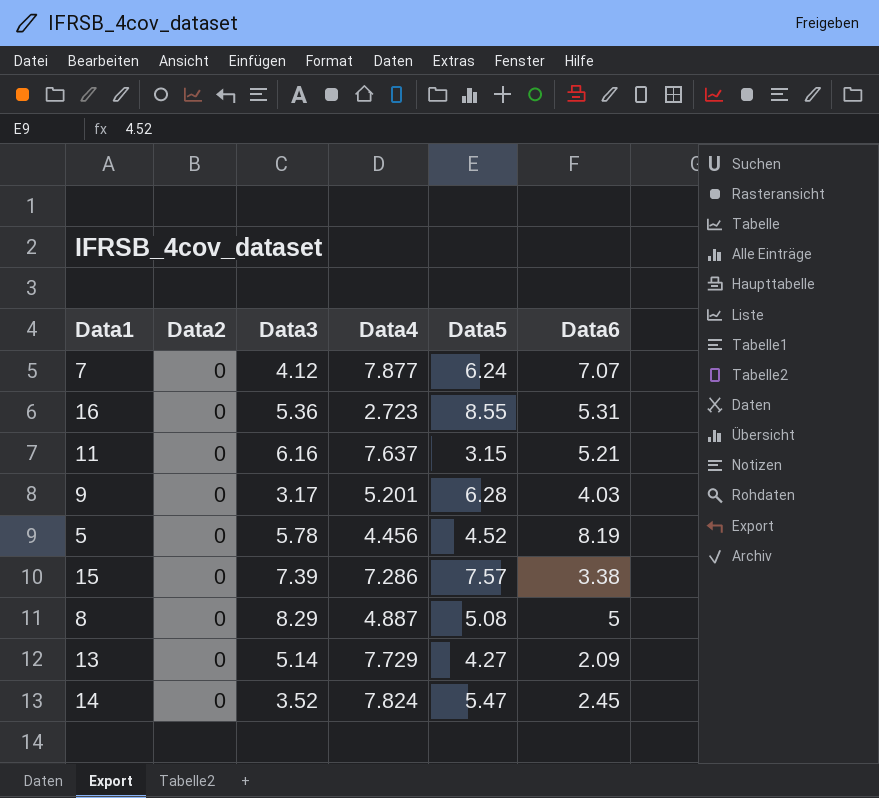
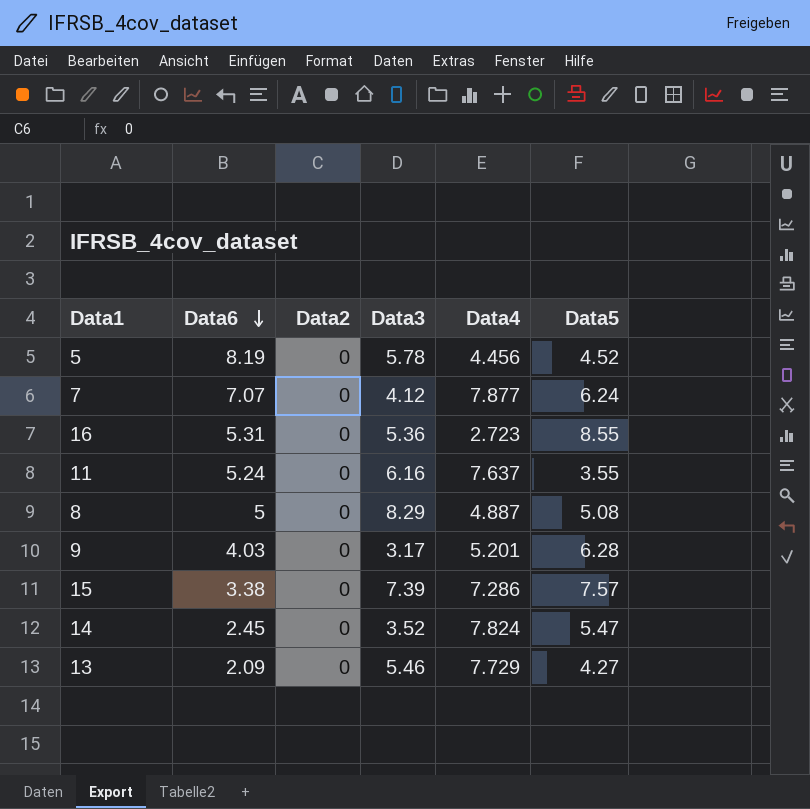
row order: none -> Data6 descending
column Data6 | position: 6 -> 2
11 | Data6: 5.21 -> 5.24
11 | Data5: 3.15 -> 3.55
13 | Data3: 5.14 -> 5.46

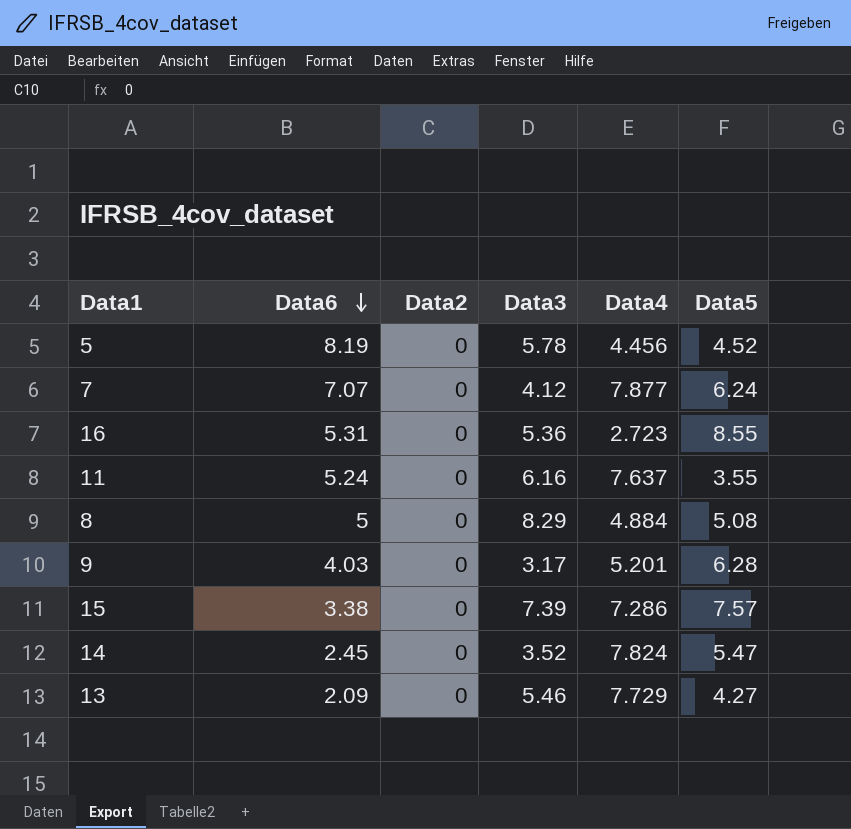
8 | Data4: 4.887 -> 4.884

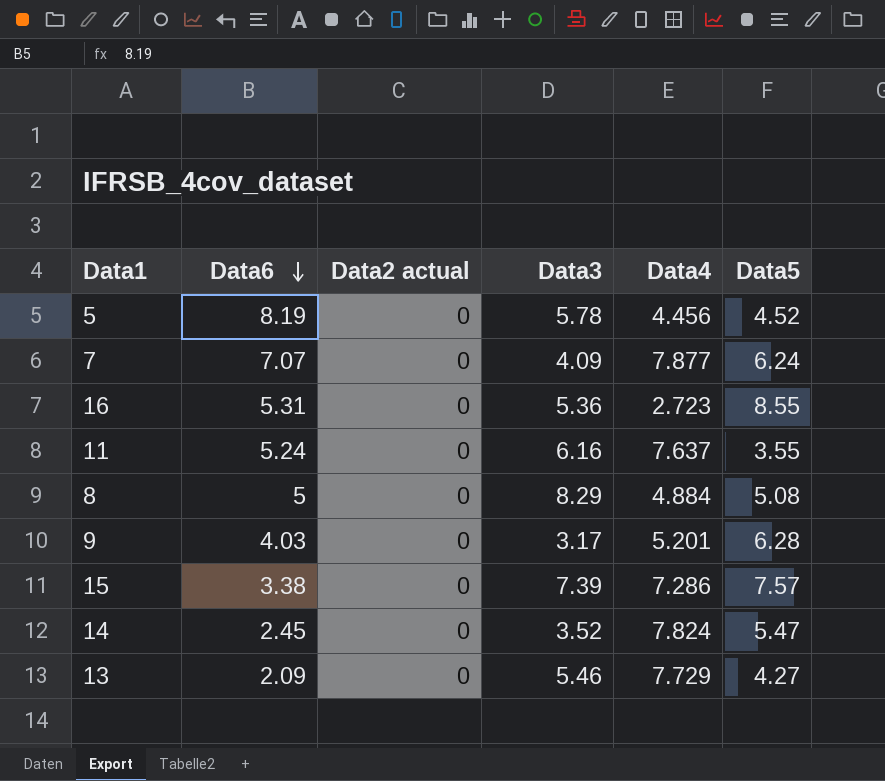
column name: Data2 -> Data2 actual
7 | Data3: 4.12 -> 4.09

